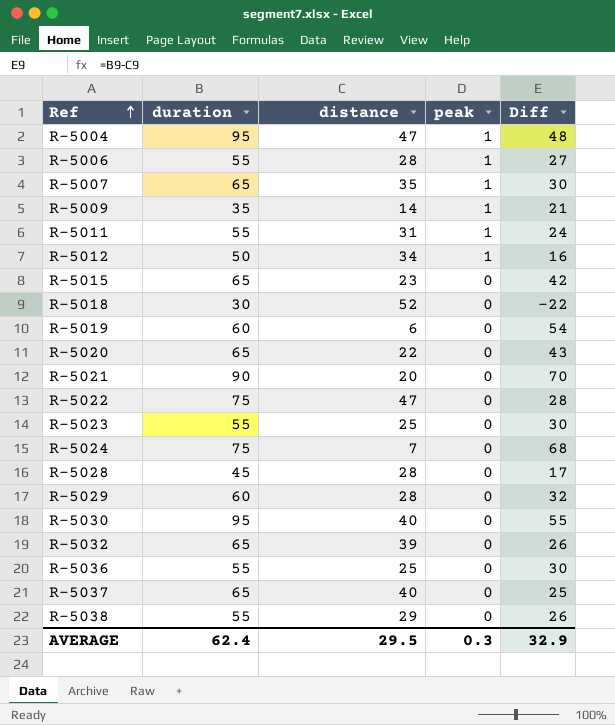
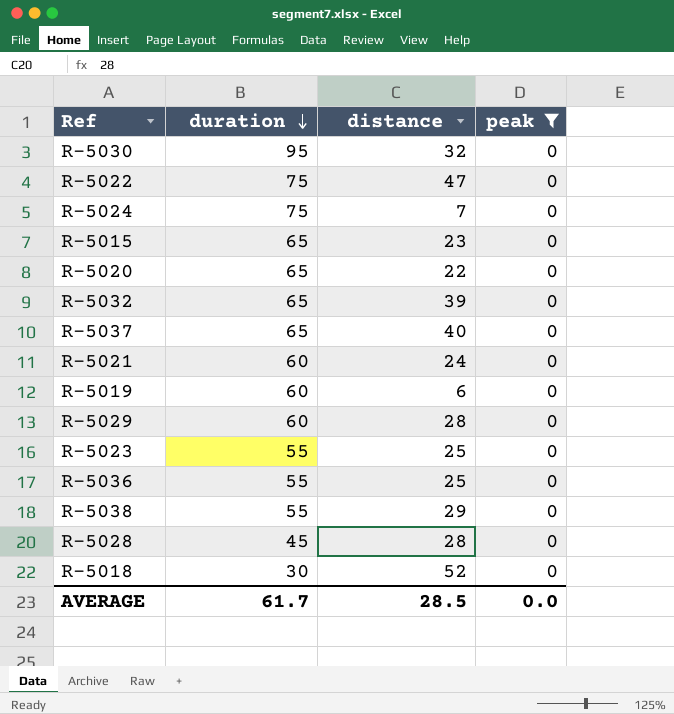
filter: none -> peak = 0
row order: Ref ascending -> duration descending
column Diff | formula: [duration] - [distance] -> none
R-5030 | distance: 40 -> 32
R-5021 | duration: 90 -> 60
R-5021 | distance: 20 -> 24
AVERAGE | duration: 62.4 -> 61.7
AVERAGE | distance: 29.5 -> 28.5
AVERAGE | peak: 0.3 -> 0.0

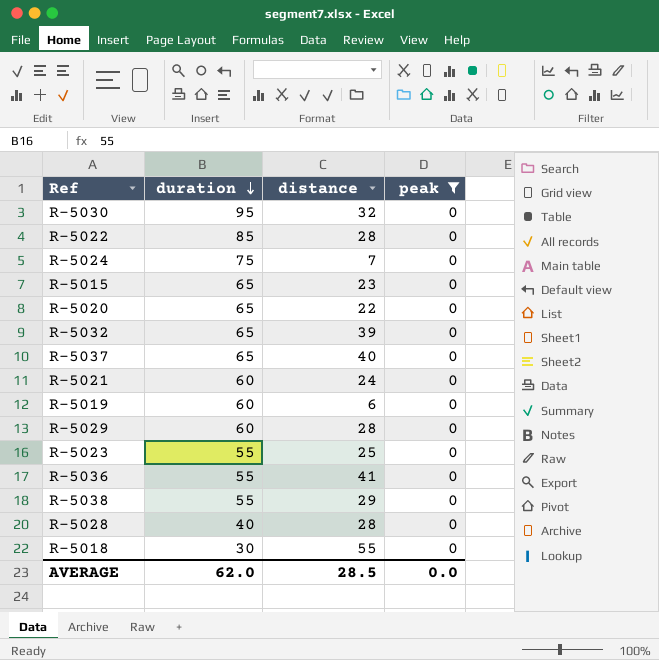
R-5022 | duration: 75 -> 85
R-5022 | distance: 47 -> 28
R-5036 | distance: 25 -> 41
R-5028 | duration: 45 -> 40
R-5018 | distance: 52 -> 55
AVERAGE | duration: 61.7 -> 62.0

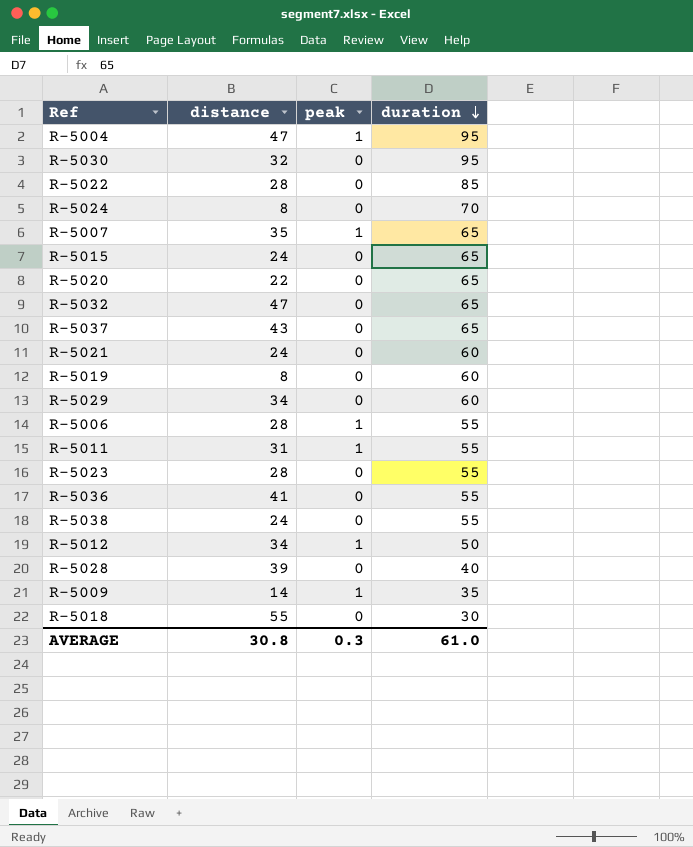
filter: peak = 0 -> none
column duration | position: 2 -> 4
R-5024 | distance: 7 -> 8
R-5024 | duration: 75 -> 70
R-5015 | distance: 23 -> 24
R-5032 | distance: 39 -> 47
R-5037 | distance: 40 -> 43
R-5019 | distance: 6 -> 8
R-5029 | distance: 28 -> 34
R-5023 | distance: 25 -> 28
R-5038 | distance: 29 -> 24
R-5028 | distance: 28 -> 39
AVERAGE | distance: 28.5 -> 30.8
AVERAGE | peak: 0.0 -> 0.3
AVERAGE | duration: 62.0 -> 61.0

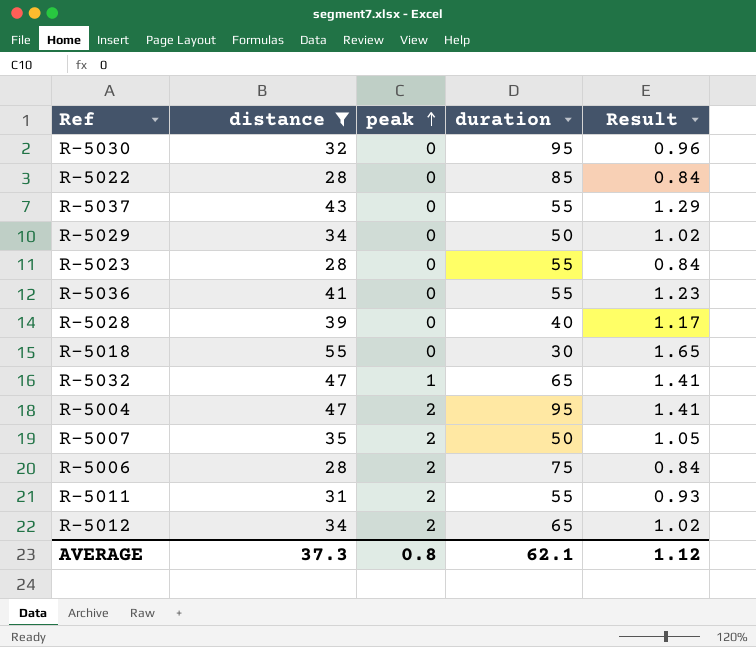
filter: none -> distance >= 28
row order: duration descending -> peak ascending
column Result | formula: none -> [distance] * 0.03
R-5037 | duration: 65 -> 55
R-5029 | duration: 60 -> 50
R-5032 | peak: 0 -> 1
R-5004 | peak: 1 -> 2
R-5007 | peak: 1 -> 2
R-5007 | duration: 65 -> 50
R-5006 | peak: 1 -> 2
R-5006 | duration: 55 -> 75
R-5011 | peak: 1 -> 2
R-5012 | peak: 1 -> 2
R-5012 | duration: 50 -> 65
AVERAGE | distance: 30.8 -> 37.3
AVERAGE | peak: 0.3 -> 0.8
AVERAGE | duration: 61.0 -> 62.1

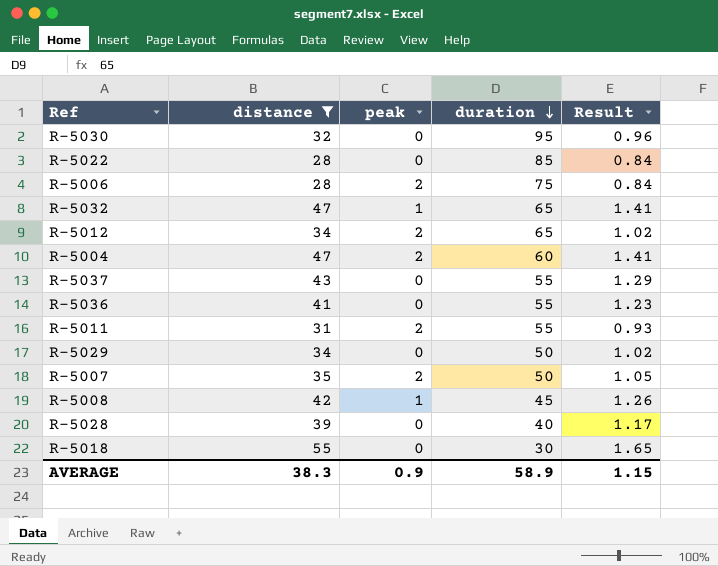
row order: peak ascending -> duration descending
row R-5023: 28 | 0 | 55 | 0.84 -> none
R-5004 | duration: 95 -> 60
row R-5008: none -> 42 | 1 | 45 | 1.26
AVERAGE | distance: 37.3 -> 38.3
AVERAGE | peak: 0.8 -> 0.9
AVERAGE | duration: 62.1 -> 58.9
AVERAGE | Result: 1.12 -> 1.15

